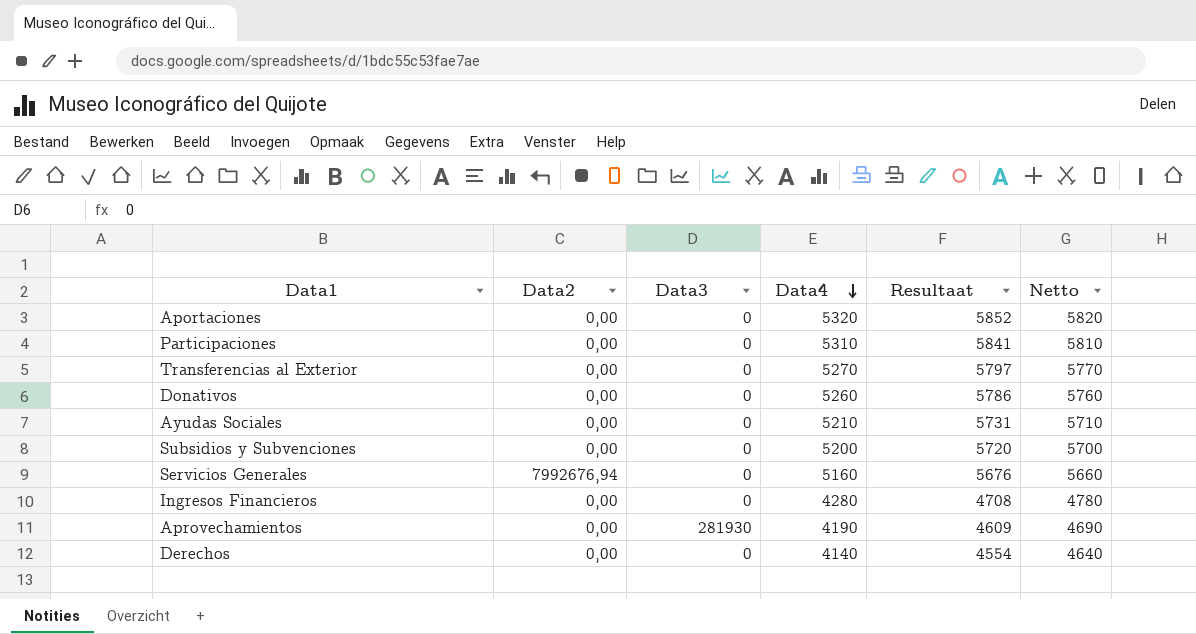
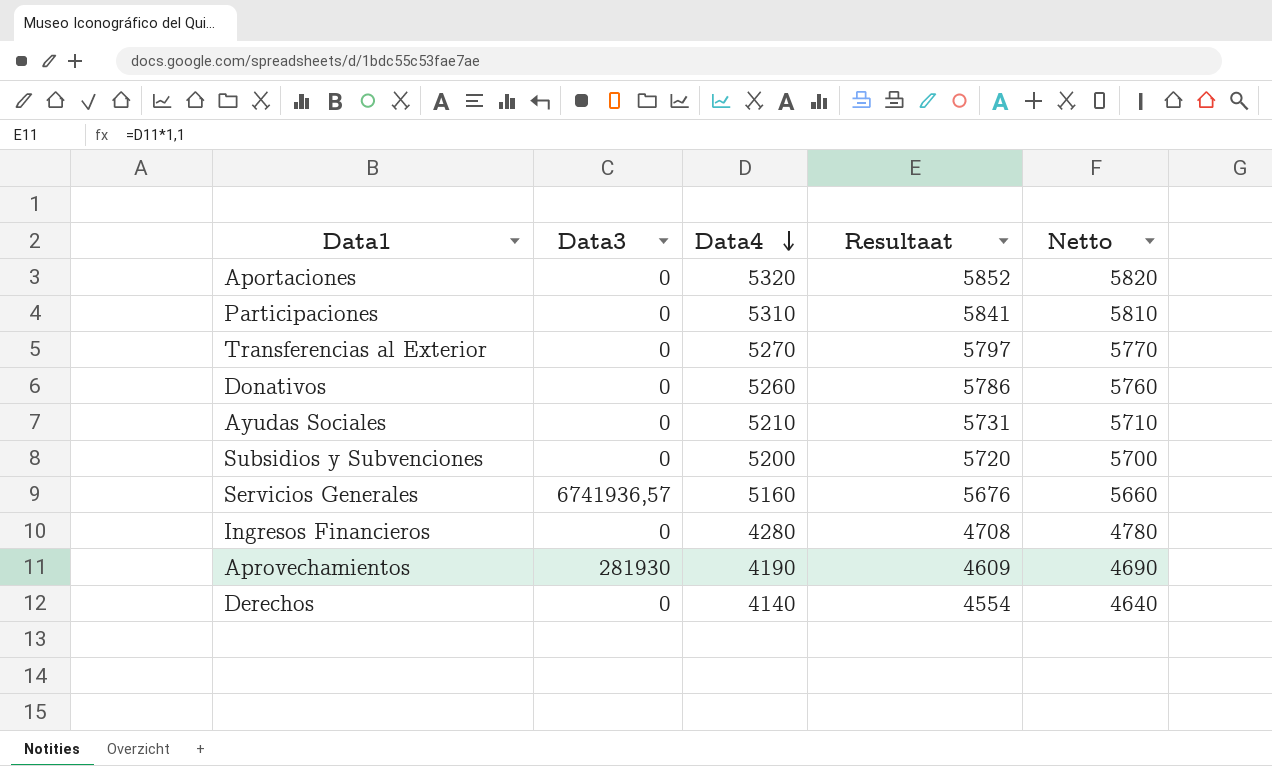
column Data2 | position: 2 -> none
Servicios Generales | Data3: 0 -> 6741936,57

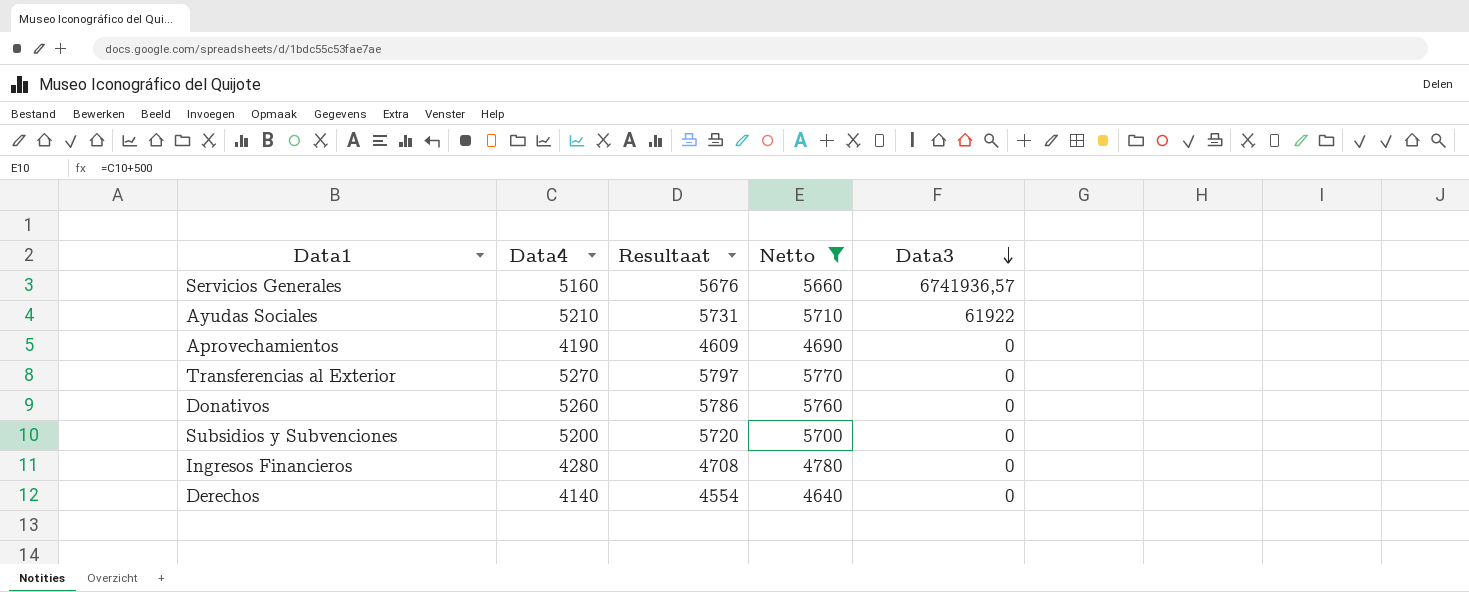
filter: none -> Netto <= 5770
row order: Data4 descending -> Data3 descending
column Data3 | position: 2 -> 5
Ayudas Sociales | Data3: 0 -> 61922
Aprovechamientos | Data3: 281930 -> 0

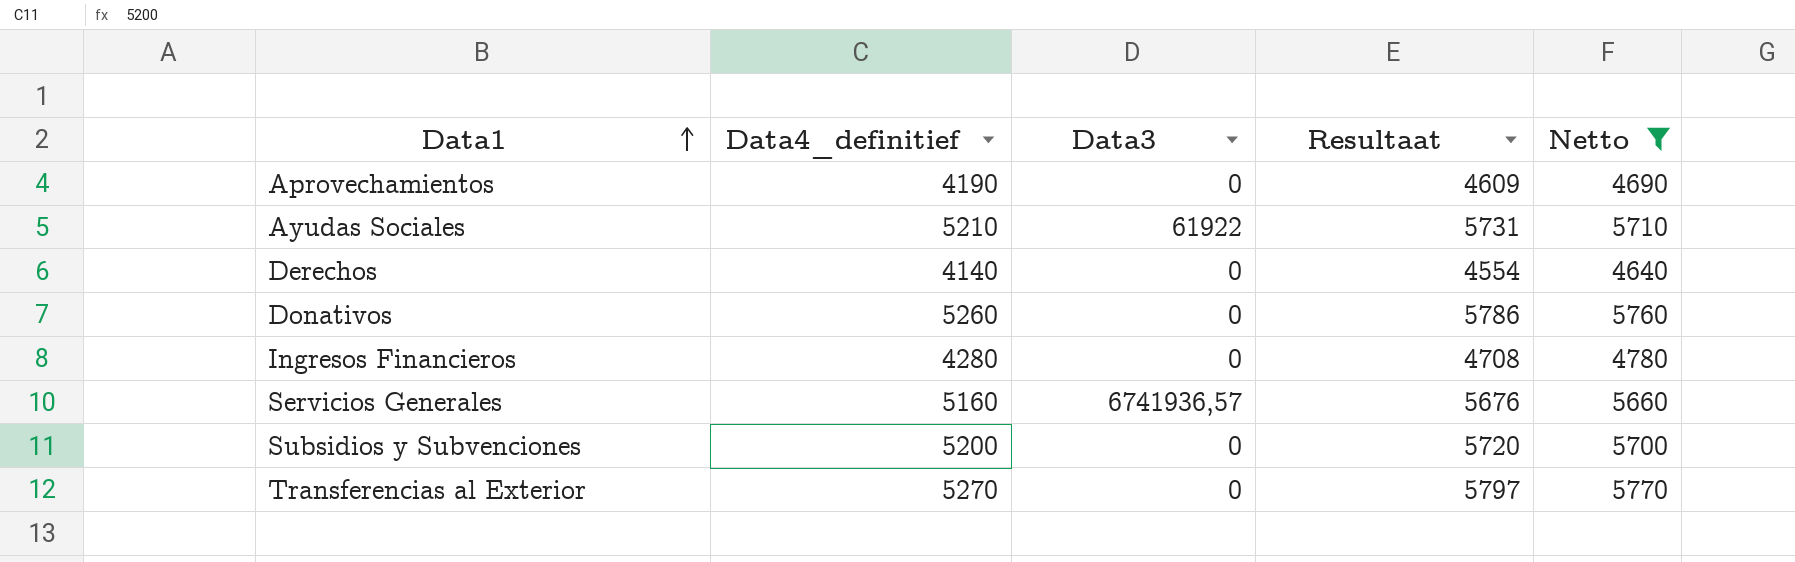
row order: Data3 descending -> Data1 ascending
column name: Data4 -> Data4_definitief
column Data3 | position: 5 -> 3

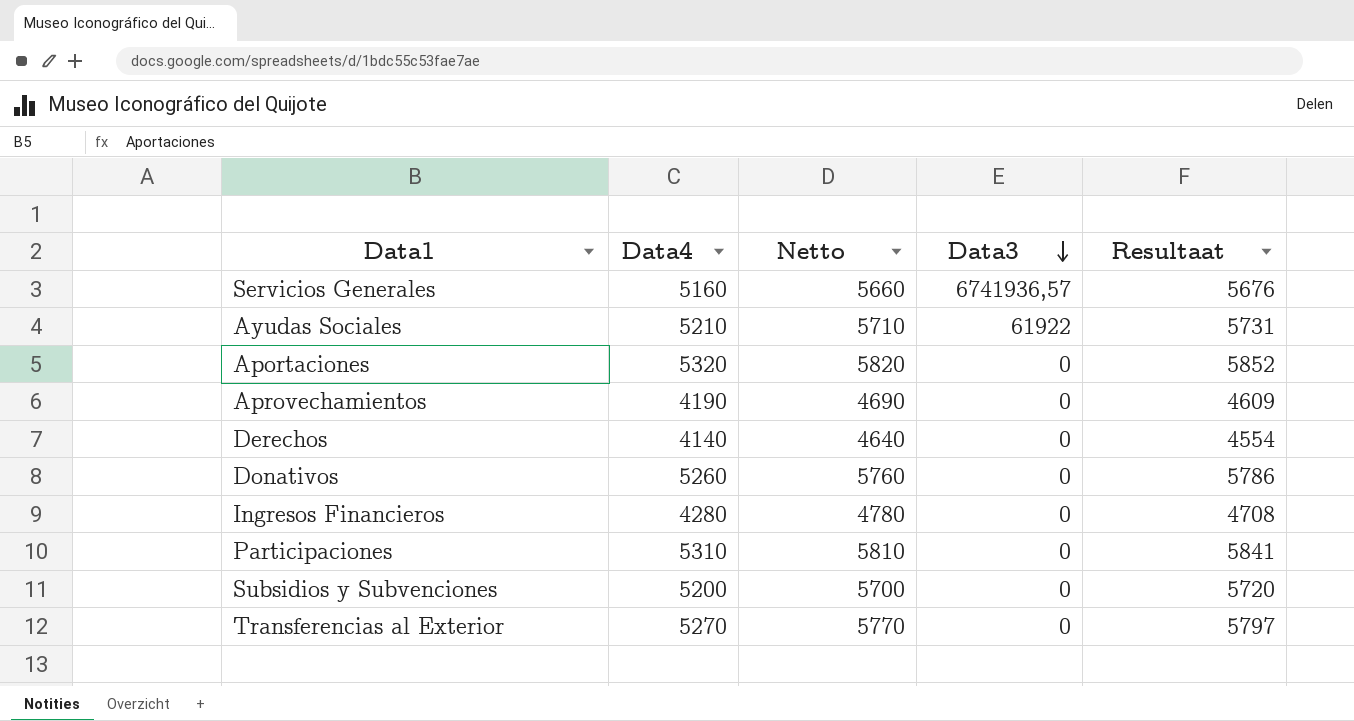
filter: Netto <= 5770 -> none
row order: Data1 ascending -> Data3 descending
column name: Data4_definitief -> Data4
column Netto | position: 5 -> 3

